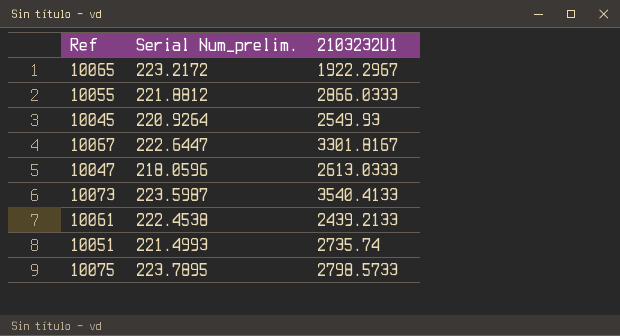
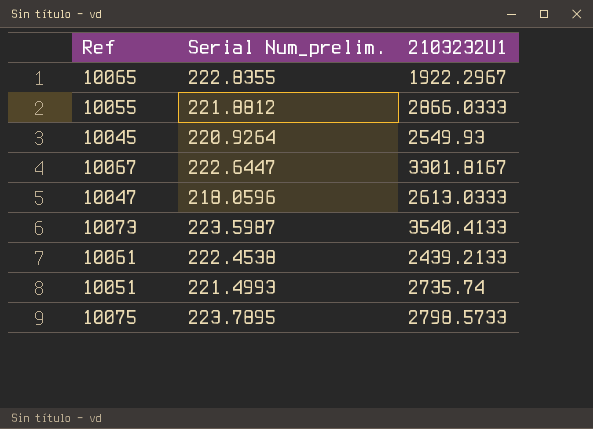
10065 | Serial Num_prelim.: 223.2172 -> 222.8355

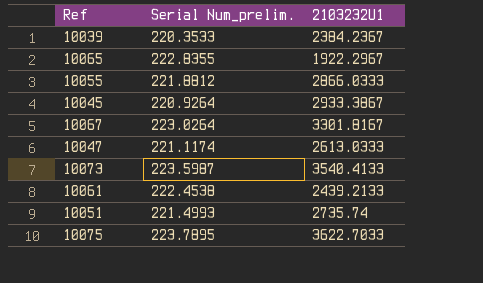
row 10039: none -> 220.3533 | 2384.2367
10045 | 2103232U1: 2549.93 -> 2933.3867
10067 | Serial Num_prelim.: 222.6447 -> 223.0264
10047 | Serial Num_prelim.: 218.0596 -> 221.1174
10075 | 2103232U1: 2798.5733 -> 3622.7033

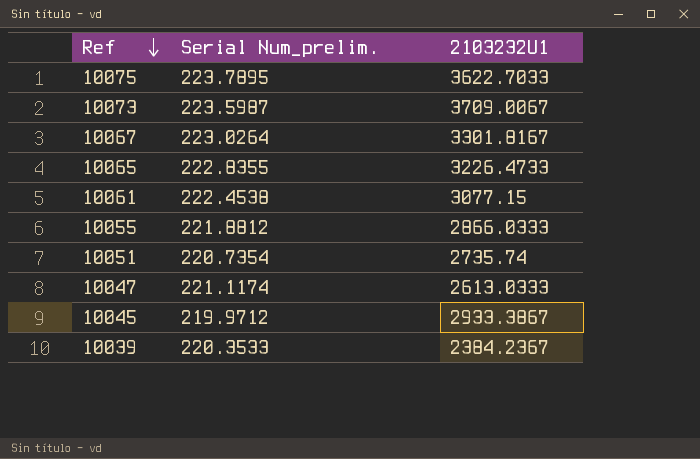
row order: none -> Ref descending
10073 | 2103232U1: 3540.4133 -> 3709.0067
10065 | 2103232U1: 1922.2967 -> 3226.4733
10061 | 2103232U1: 2439.2133 -> 3077.15
10051 | Serial Num_prelim.: 221.4993 -> 220.7354
10045 | Serial Num_prelim.: 220.9264 -> 219.9712

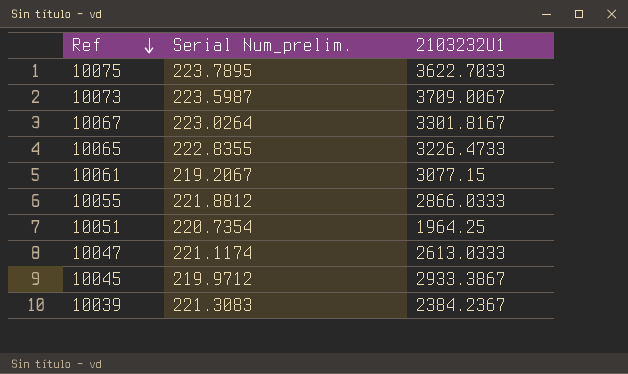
10061 | Serial Num_prelim.: 222.4538 -> 219.2067
10051 | 2103232U1: 2735.74 -> 1964.25
10039 | Serial Num_prelim.: 220.3533 -> 221.3083

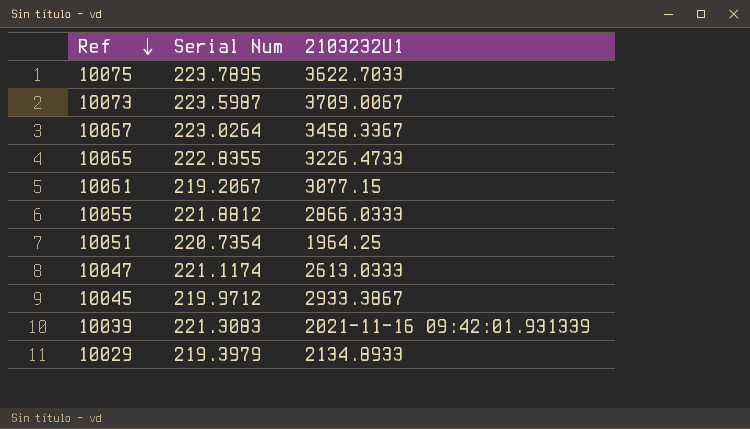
column name: Serial Num_prelim. -> Serial Num
10067 | 2103232U1: 3301.8167 -> 3458.3367
10039 | 2103232U1: 2384.2367 -> 2021-11-16 09:42:01.931339
row 10029: none -> 219.3979 | 2134.8933

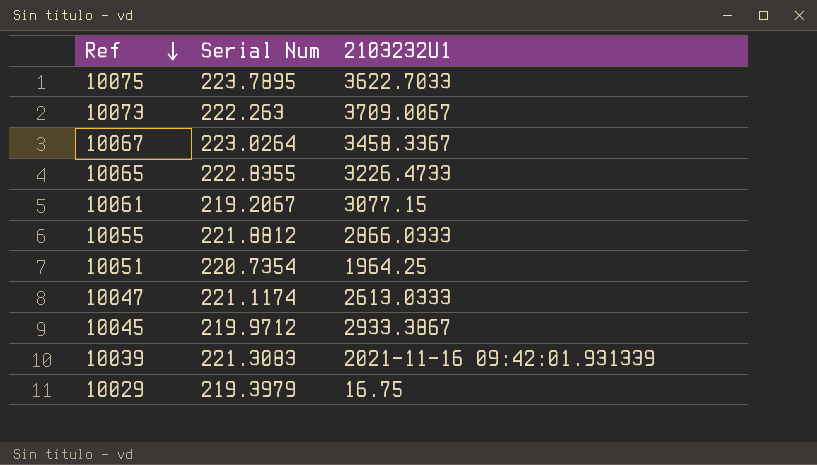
10073 | Serial Num: 223.5987 -> 222.263
10029 | 2103232U1: 2134.8933 -> 16.75

